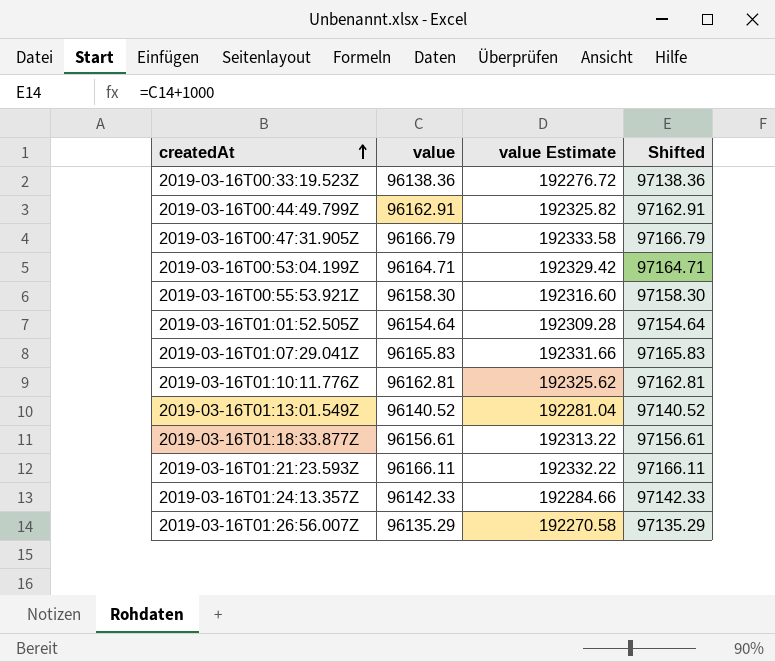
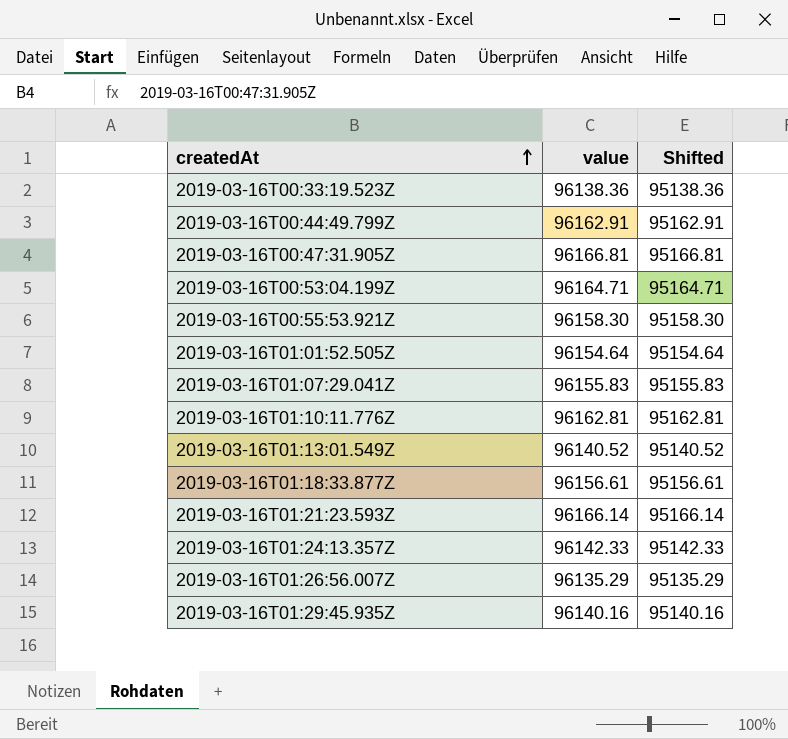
column value Estimate | formula: [value] * 2 -> none
column Shifted | formula: [value] + 1000 -> [value] - 1000
2019-03-16T00:47:31.905Z | value: 96166.79 -> 96166.81
2019-03-16T01:07:29.041Z | value: 96165.83 -> 96155.83
2019-03-16T01:21:23.593Z | value: 96166.11 -> 96166.14
row 2019-03-16T01:29:45.935Z: none -> 96140.16 | 95140.16

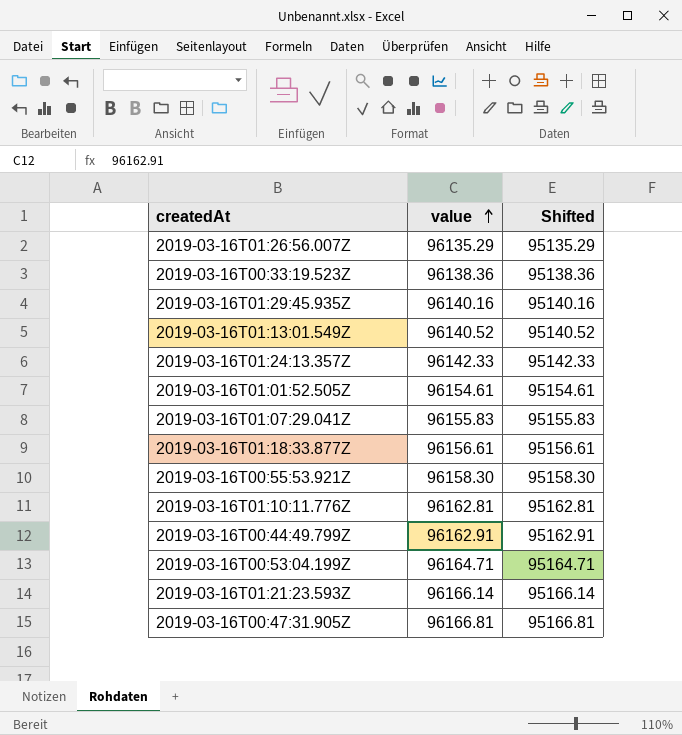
row order: createdAt ascending -> value ascending
2019-03-16T01:01:52.505Z | value: 96154.64 -> 96154.61
2019-03-16T01:01:52.505Z | Shifted: 95154.64 -> 95154.61

